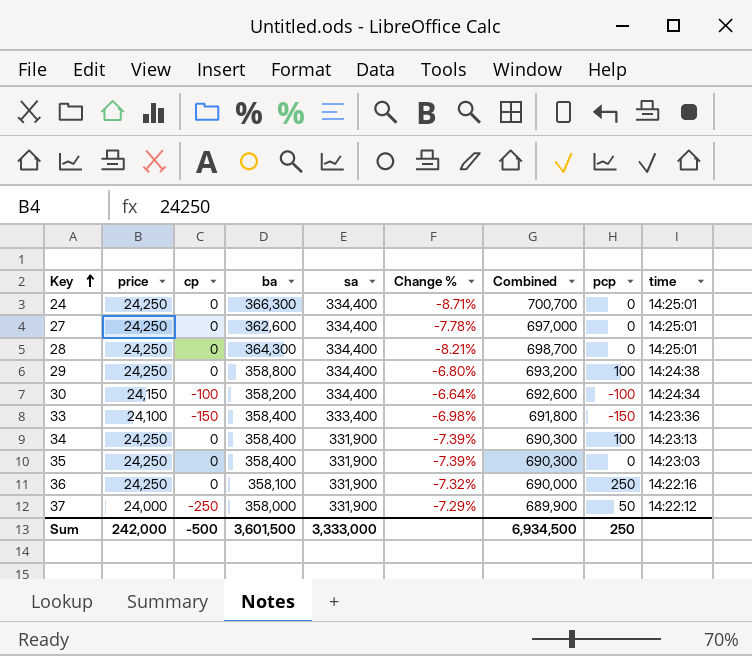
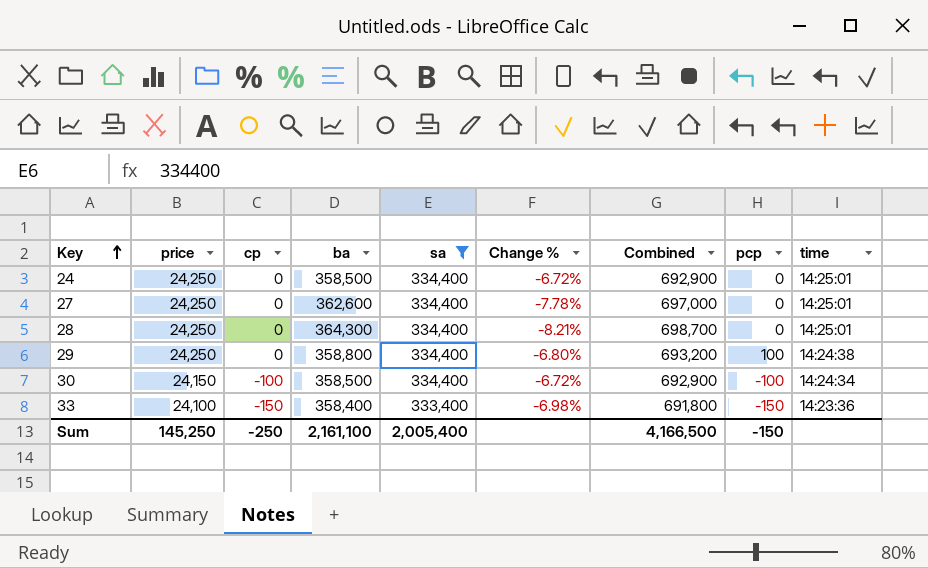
filter: none -> sa != 331,900
24 | ba: 366,300 -> 358,500
24 | Change %: -8.71% -> -6.72%
24 | Combined: 700,700 -> 692,900
30 | ba: 358,200 -> 358,500
30 | Change %: -6.64% -> -6.72%
30 | Combined: 692,600 -> 692,900
Sum | price: 242,000 -> 145,250
Sum | cp: -500 -> -250
Sum | ba: 3,601,500 -> 2,161,100
Sum | sa: 3,333,000 -> 2,005,400
Sum | Combined: 6,934,500 -> 4,166,500
Sum | pcp: 250 -> -150

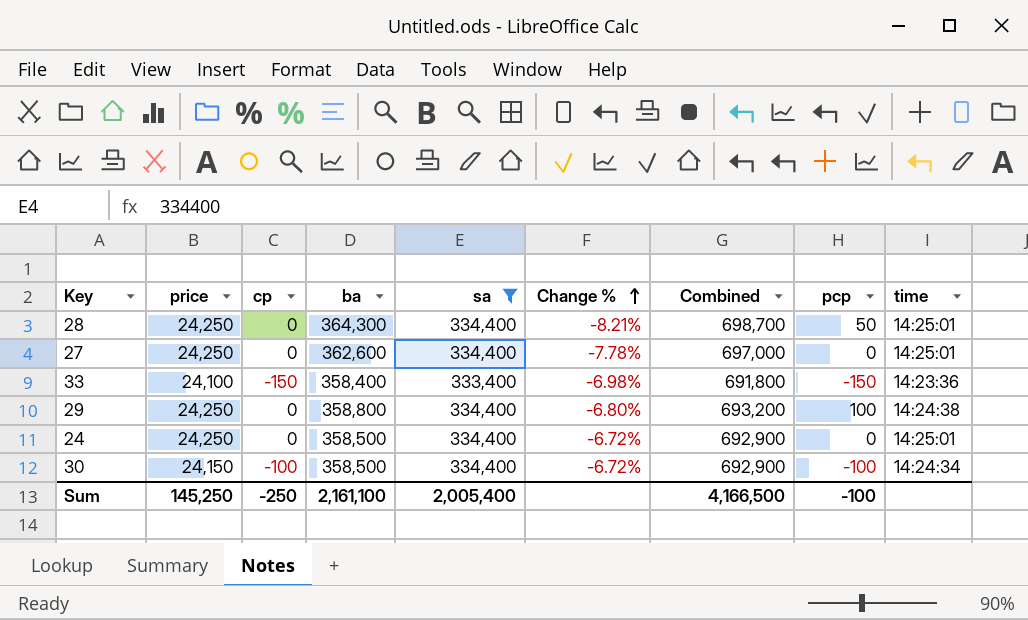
row order: Key ascending -> Change % ascending
28 | pcp: 0 -> 50
Sum | pcp: -150 -> -100

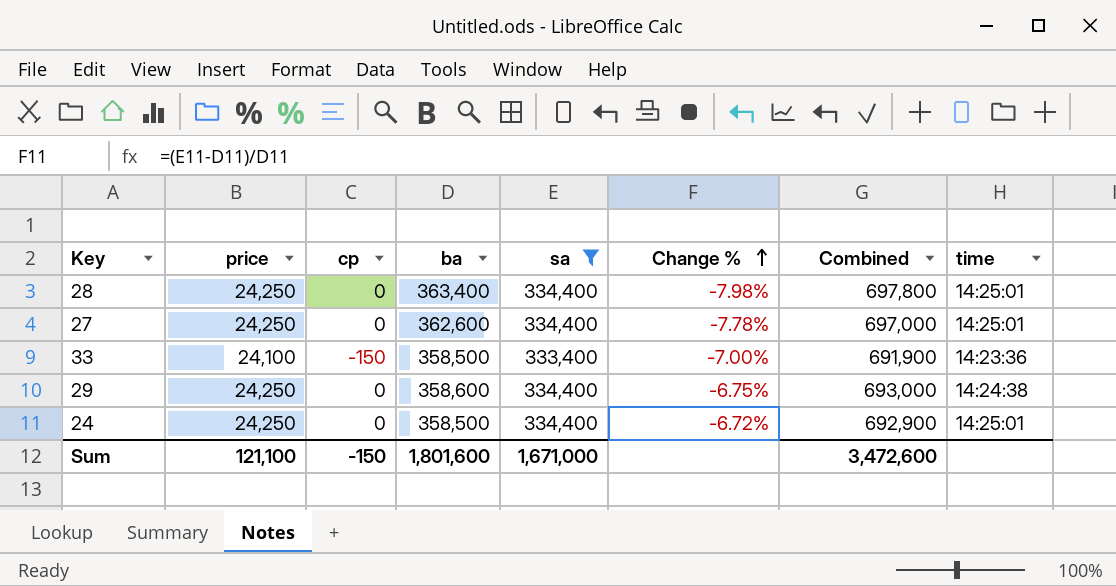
column pcp | position: 8 -> none
row 30: 24,150 | -100 | 358,500 | 334,400 | -6.72% | 692,900 | -100 | 14:24:34 -> none
28 | ba: 364,300 -> 363,400
28 | Change %: -8.21% -> -7.98%
28 | Combined: 698,700 -> 697,800
33 | ba: 358,400 -> 358,500
33 | Change %: -6.98% -> -7.00%
33 | Combined: 691,800 -> 691,900
29 | ba: 358,800 -> 358,600
29 | Change %: -6.80% -> -6.75%
29 | Combined: 693,200 -> 693,000
Sum | price: 145,250 -> 121,100
Sum | cp: -250 -> -150
Sum | ba: 2,161,100 -> 1,801,600
Sum | sa: 2,005,400 -> 1,671,000
Sum | Combined: 4,166,500 -> 3,472,600

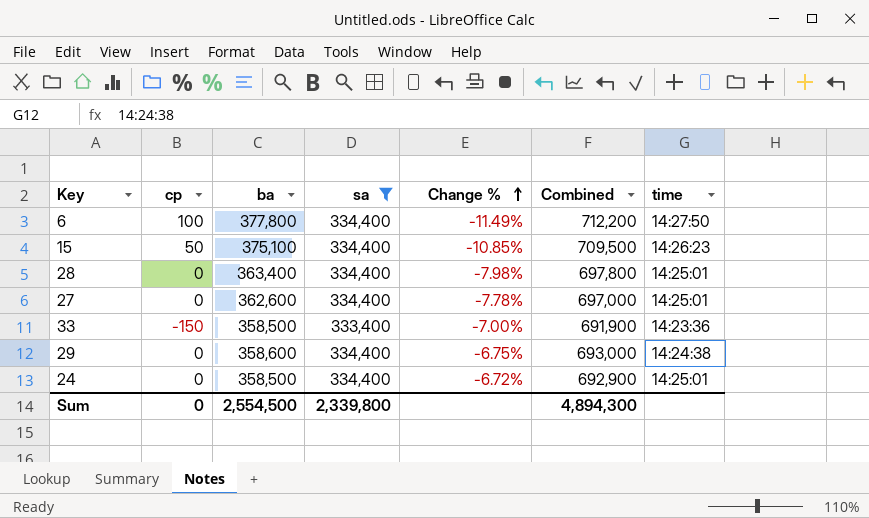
column price | position: 2 -> none
row 6: none -> 100 | 377,800 | 334,400 | -11.49% | 712,200 | 14:27:50
row 15: none -> 50 | 375,100 | 334,400 | -10.85% | 709,500 | 14:26:23
Sum | cp: -150 -> 0
Sum | ba: 1,801,600 -> 2,554,500
Sum | sa: 1,671,000 -> 2,339,800
Sum | Combined: 3,472,600 -> 4,894,300

